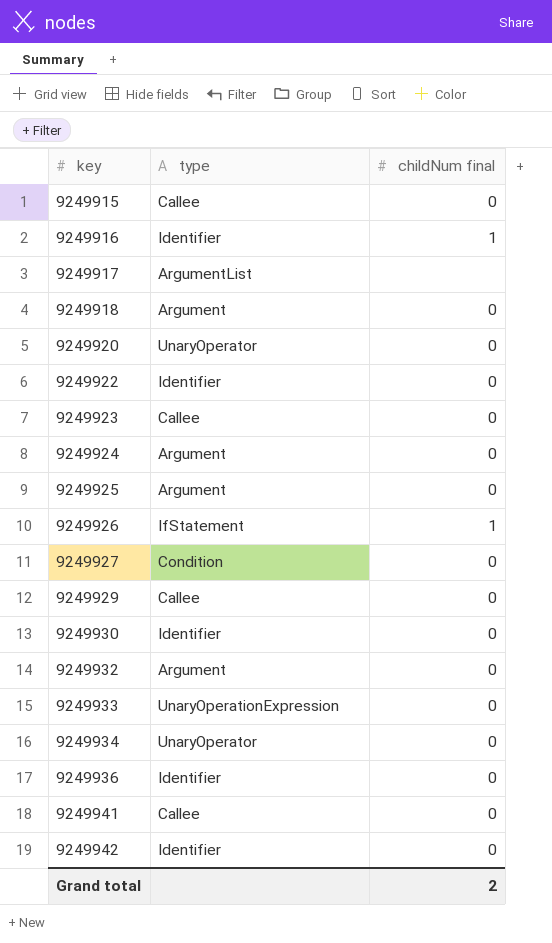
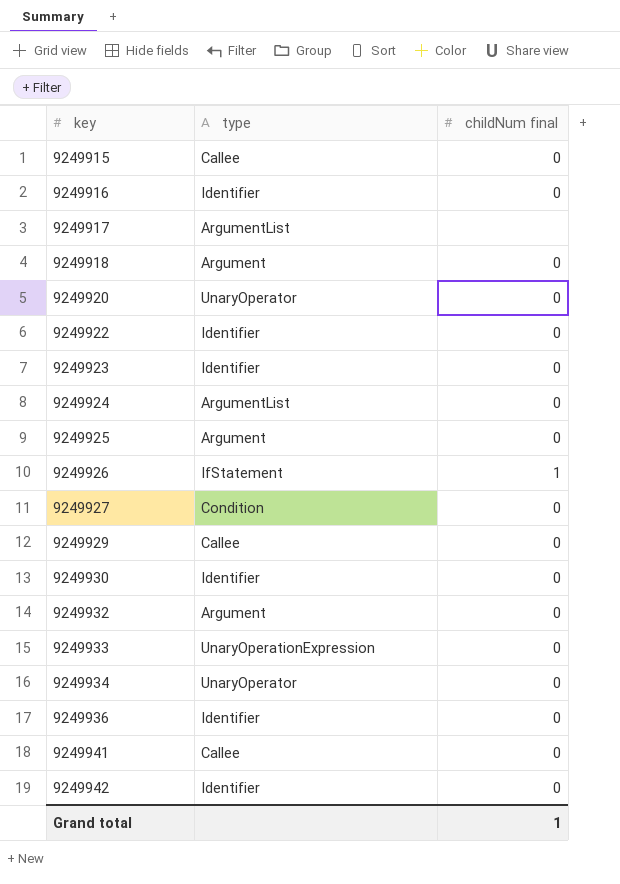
9249916 | childNum final: 1 -> 0
9249923 | type: Callee -> Identifier
9249924 | type: Argument -> ArgumentList
Grand total | childNum final: 2 -> 1

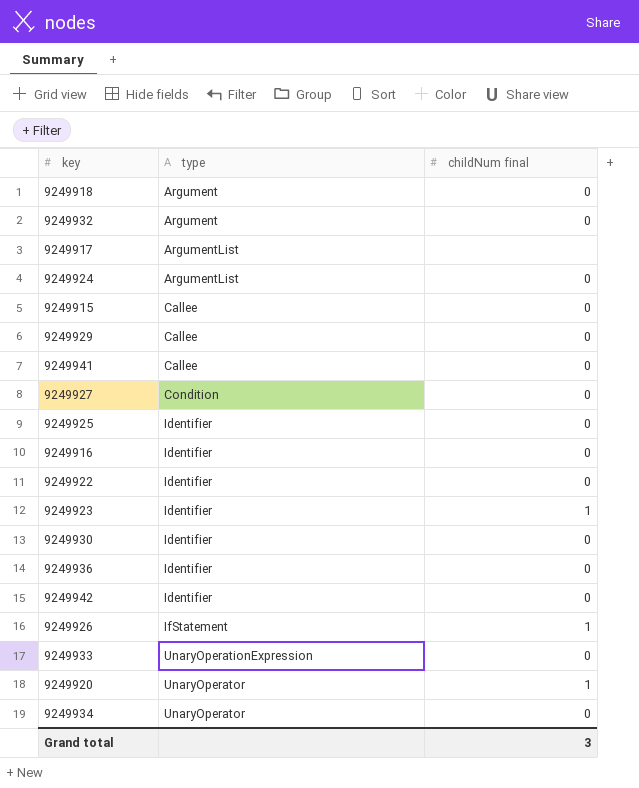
row order: key ascending -> type ascending
9249925 | type: Argument -> Identifier
9249923 | childNum final: 0 -> 1
9249920 | childNum final: 0 -> 1
Grand total | childNum final: 1 -> 3

